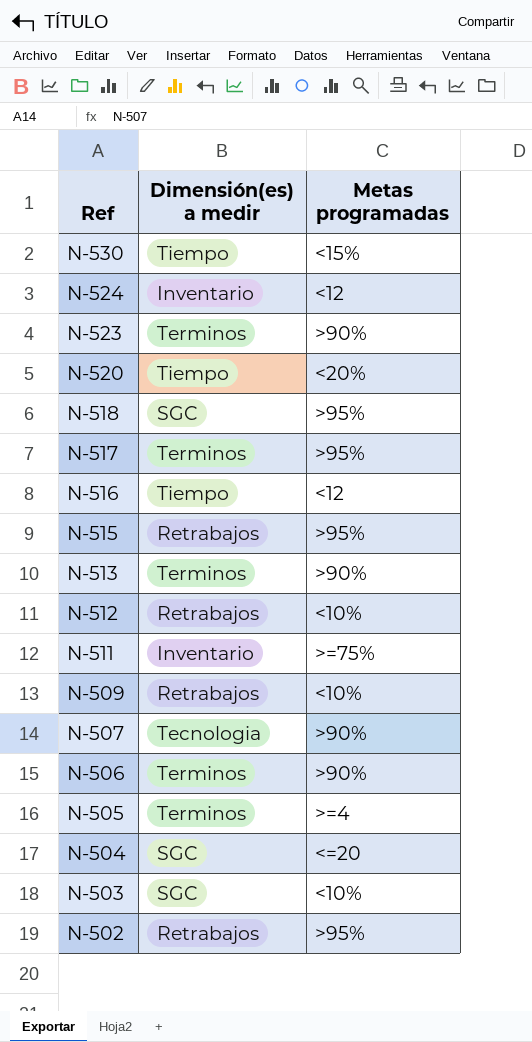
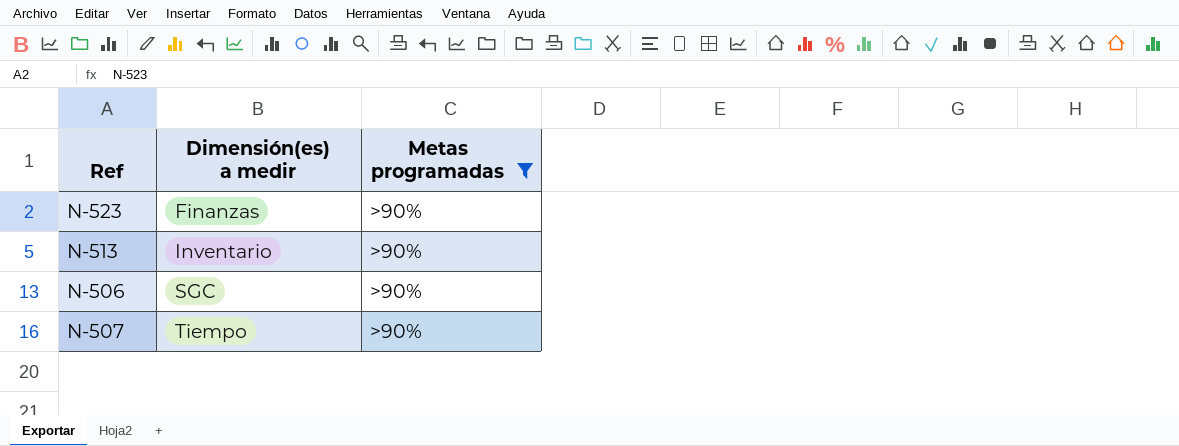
filter: none -> Metas programadas = >90%
row order: Ref descending -> Dimensión(es) a medir ascending
N-523 | Dimensión(es) a medir: Terminos -> Finanzas
N-513 | Dimensión(es) a medir: Terminos -> Inventario
N-506 | Dimensión(es) a medir: Terminos -> SGC
N-507 | Dimensión(es) a medir: Tecnologia -> Tiempo

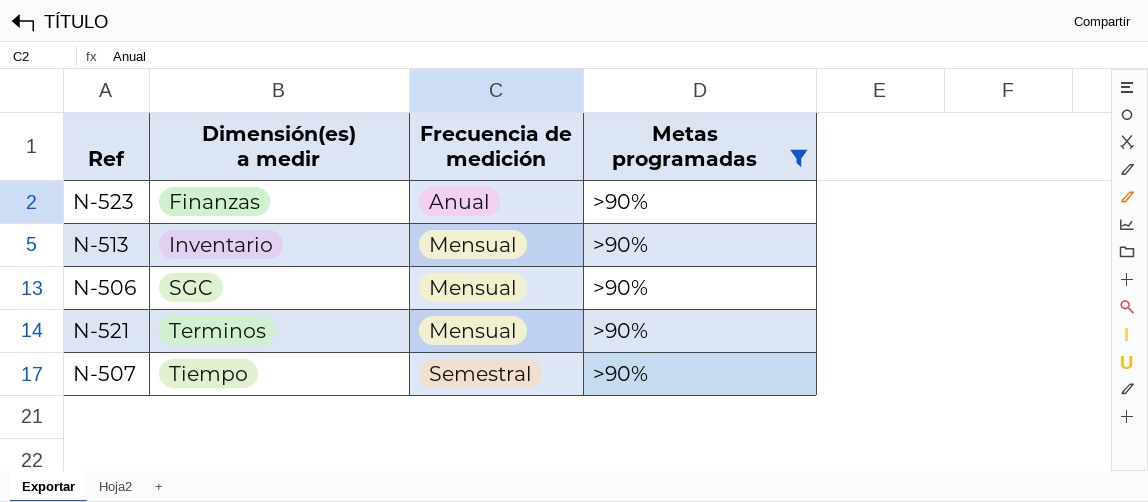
column Frecuencia de medición | position: none -> 3
row N-521: none -> Terminos | Mensual | >90%

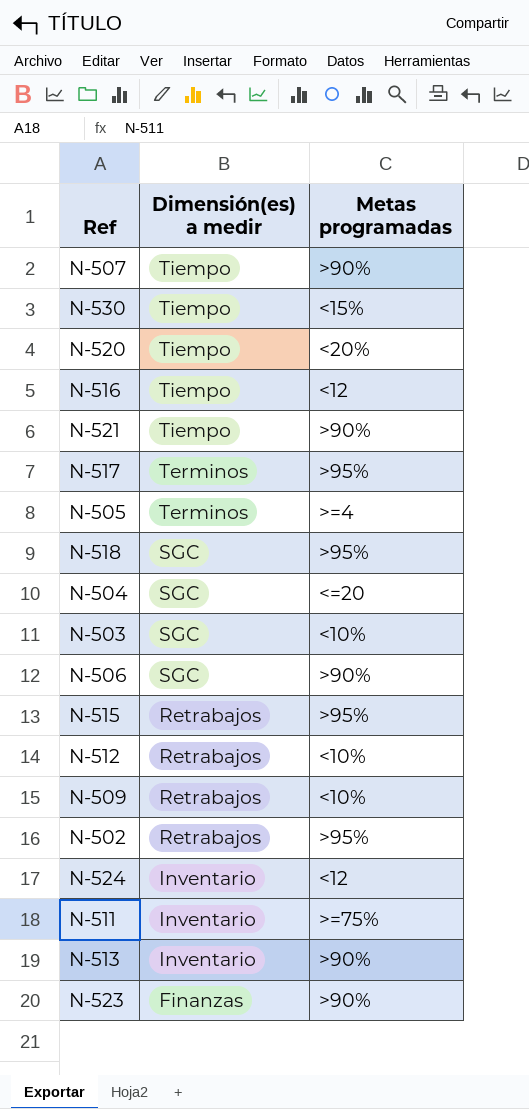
filter: Metas programadas = >90% -> none
row order: Dimensión(es) a medir ascending -> Dimensión(es) a medir descending
column Frecuencia de medición | position: 3 -> none
N-521 | Dimensión(es) a medir: Terminos -> Tiempo

